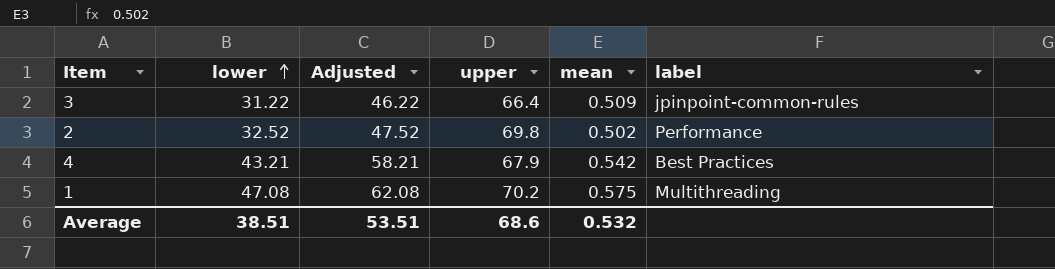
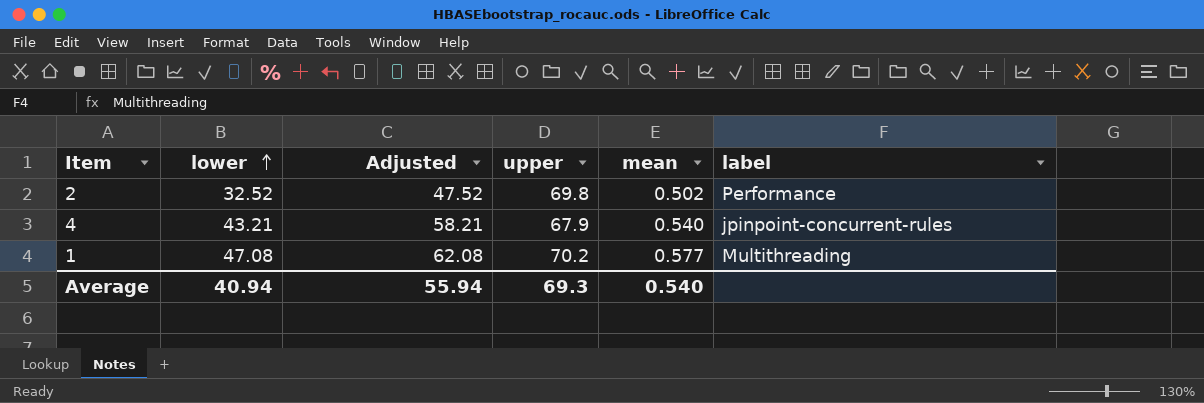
row 3: 31.22 | 46.22 | 66.4 | 0.509 | jpinpoint-common-rules -> none
4 | mean: 0.542 -> 0.540
4 | label: Best Practices -> jpinpoint-concurrent-rules
1 | mean: 0.575 -> 0.577
Average | lower: 38.51 -> 40.94
Average | Adjusted: 53.51 -> 55.94
Average | upper: 68.6 -> 69.3
Average | mean: 0.532 -> 0.540

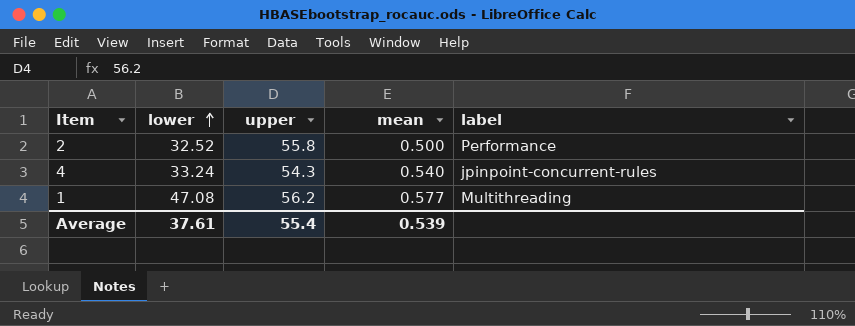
column Adjusted | formula: [lower] + 15 -> none
2 | upper: 69.8 -> 55.8
2 | mean: 0.502 -> 0.500
4 | lower: 43.21 -> 33.24
4 | upper: 67.9 -> 54.3
1 | upper: 70.2 -> 56.2
Average | lower: 40.94 -> 37.61
Average | upper: 69.3 -> 55.4
Average | mean: 0.540 -> 0.539

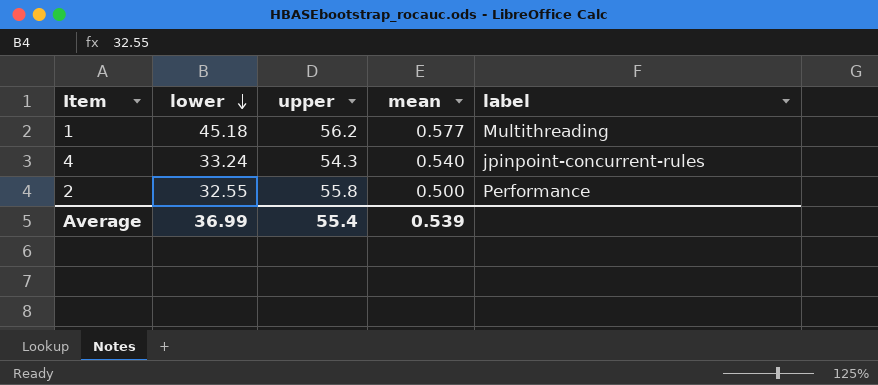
row order: lower ascending -> lower descending
1 | lower: 47.08 -> 45.18
2 | lower: 32.52 -> 32.55
Average | lower: 37.61 -> 36.99

